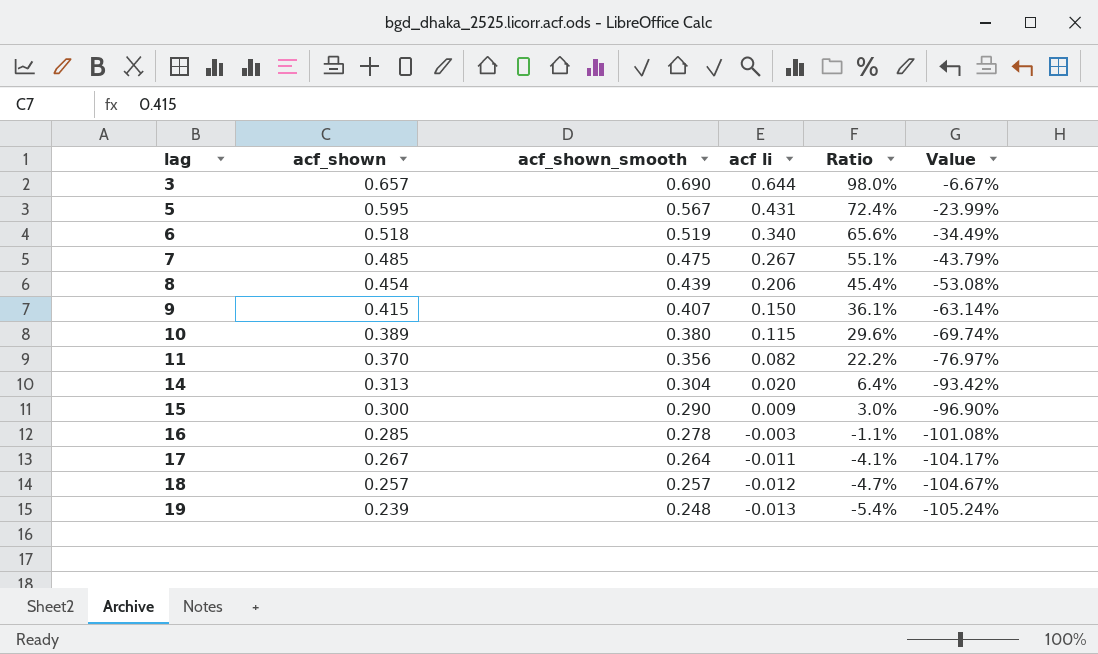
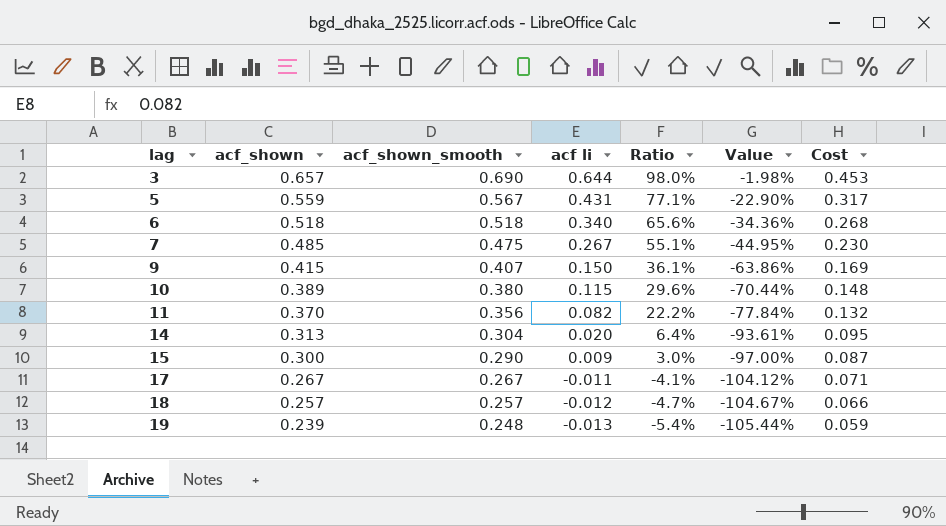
column Value | formula: ([acf li] - [acf_shown_smooth]) / [acf_shown_smooth] -> ([acf li] - [acf_shown]) / [acf_shown]
column Cost | formula: none -> [acf_shown] * [acf_shown_smooth]
row 8: 0.454 | 0.439 | 0.206 | 45.4% | -53.08% -> none
row 16: 0.285 | 0.278 | -0.003 | -1.1% | -101.08% -> none
5 | acf_shown: 0.595 -> 0.559
5 | Ratio: 72.4% -> 77.1%
6 | acf_shown_smooth: 0.519 -> 0.518
17 | acf_shown_smooth: 0.264 -> 0.267

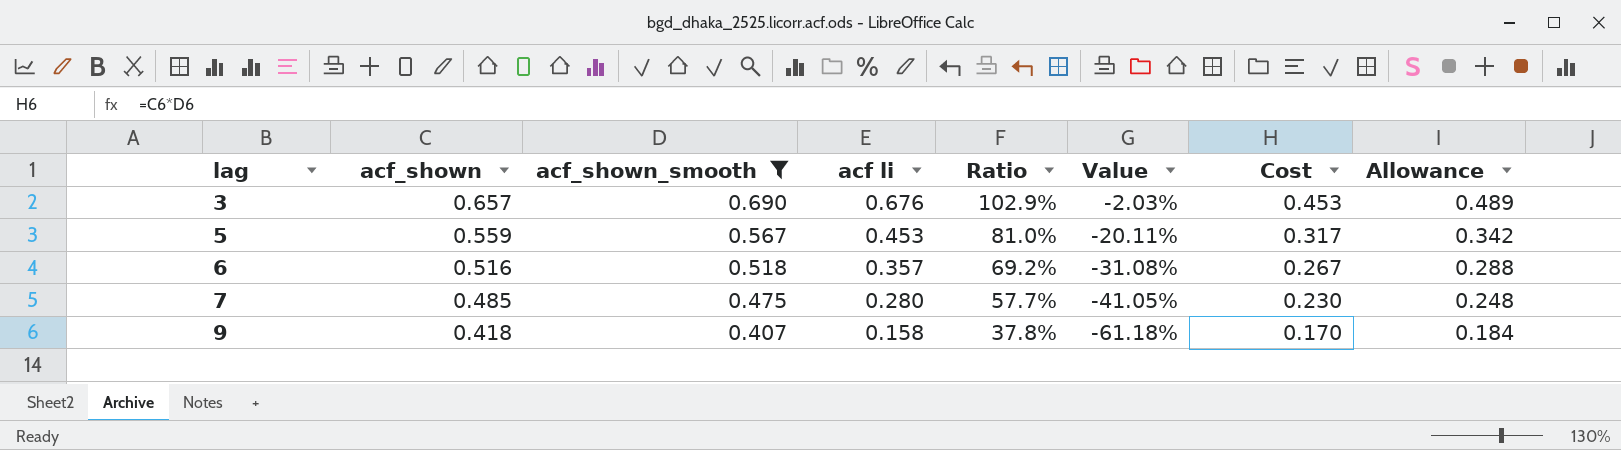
filter: none -> acf_shown_smooth >= 0.407
column Value | formula: ([acf li] - [acf_shown]) / [acf_shown] -> ([acf li] - [acf_shown_smooth]) / [acf_shown_smooth]
column Allowance | formula: none -> [Cost] * 1.08
3 | acf li: 0.644 -> 0.676
3 | Ratio: 98.0% -> 102.9%
5 | acf li: 0.431 -> 0.453
5 | Ratio: 77.1% -> 81.0%
6 | acf_shown: 0.518 -> 0.516
6 | acf li: 0.340 -> 0.357
6 | Ratio: 65.6% -> 69.2%
6 | Cost: 0.268 -> 0.267
7 | acf li: 0.267 -> 0.280
7 | Ratio: 55.1% -> 57.7%
9 | acf_shown: 0.415 -> 0.418
9 | acf li: 0.150 -> 0.158
9 | Ratio: 36.1% -> 37.8%
9 | Cost: 0.169 -> 0.170

